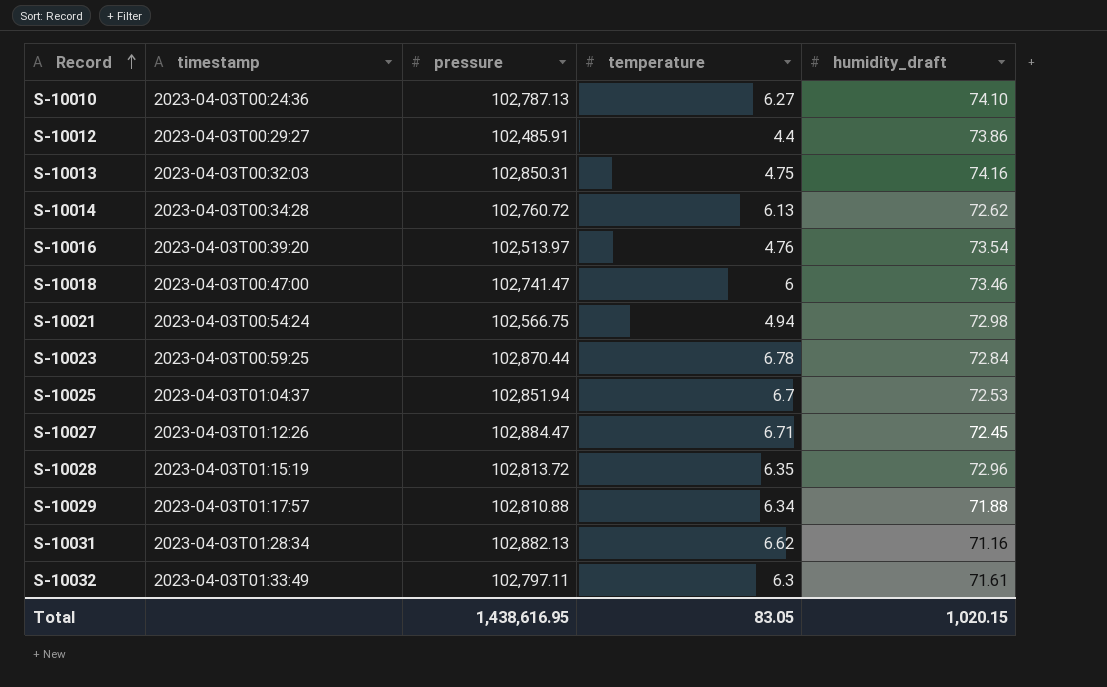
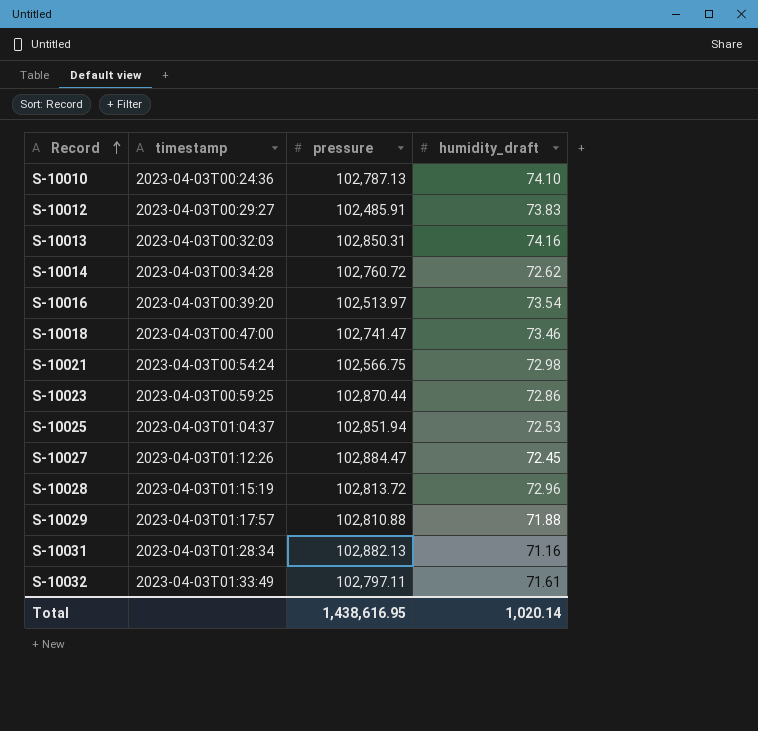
column temperature | position: 4 -> none
S-10012 | humidity_draft: 73.86 -> 73.83
S-10023 | humidity_draft: 72.84 -> 72.86
Total | humidity_draft: 1,020.15 -> 1,020.14

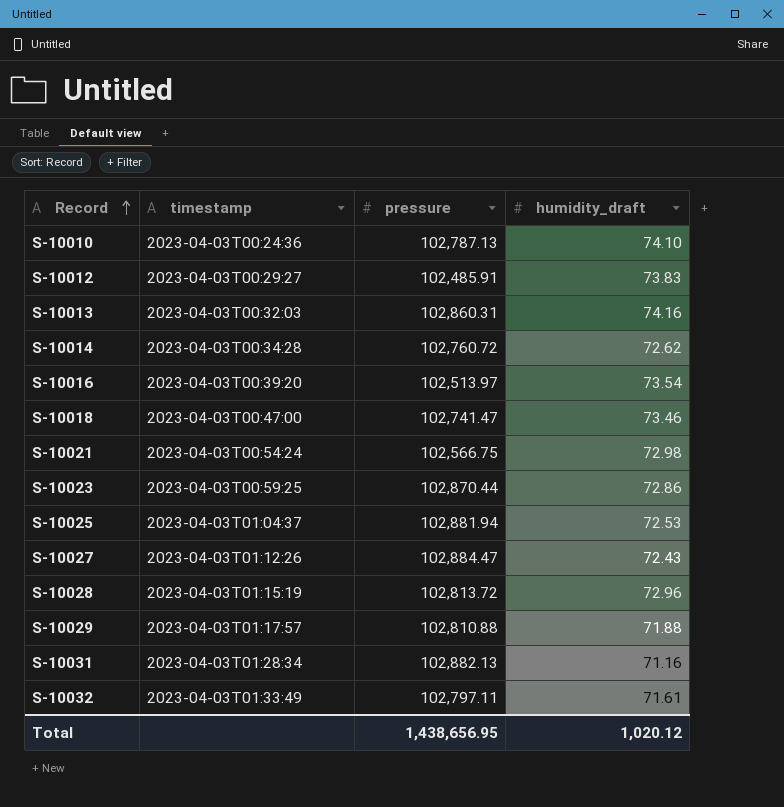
S-10013 | pressure: 102,850.31 -> 102,860.31
S-10025 | pressure: 102,851.94 -> 102,881.94
S-10027 | humidity_draft: 72.45 -> 72.43
Total | pressure: 1,438,616.95 -> 1,438,656.95
Total | humidity_draft: 1,020.14 -> 1,020.12

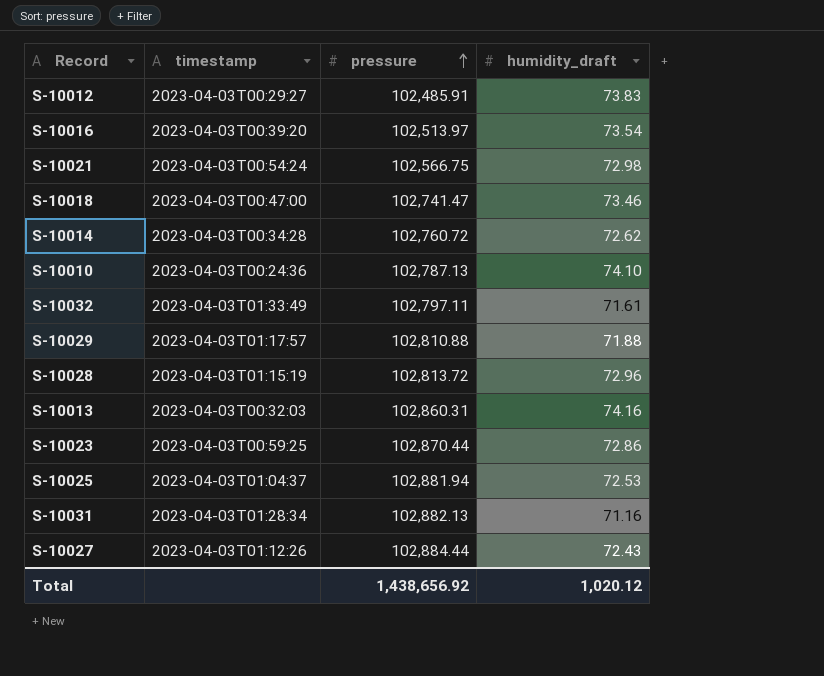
row order: Record ascending -> pressure ascending
S-10027 | pressure: 102,884.47 -> 102,884.44
Total | pressure: 1,438,656.95 -> 1,438,656.92

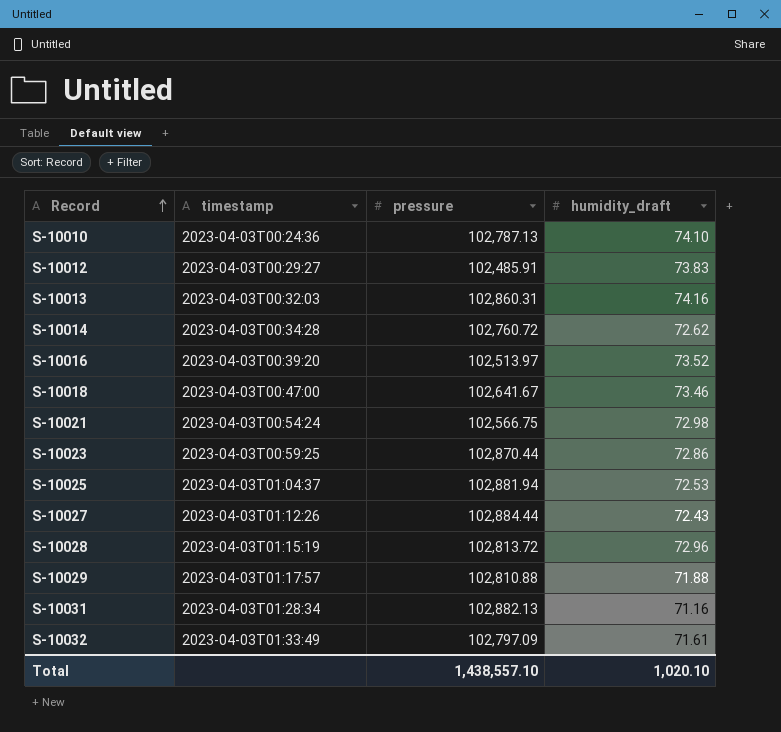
row order: pressure ascending -> Record ascending
S-10016 | humidity_draft: 73.54 -> 73.52
S-10018 | pressure: 102,741.47 -> 102,641.67
S-10032 | pressure: 102,797.11 -> 102,797.09
Total | pressure: 1,438,656.92 -> 1,438,557.10
Total | humidity_draft: 1,020.12 -> 1,020.10

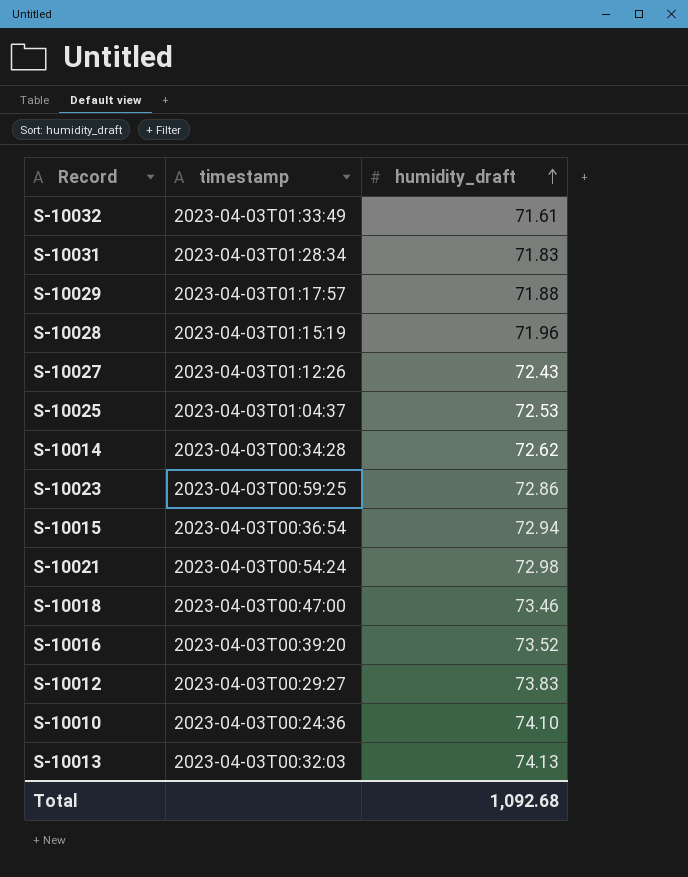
row order: Record ascending -> humidity_draft ascending
column pressure | position: 3 -> none
S-10031 | humidity_draft: 71.16 -> 71.83
S-10028 | humidity_draft: 72.96 -> 71.96
row S-10015: none -> 2023-04-03T00:36:54 | 72.94
S-10013 | humidity_draft: 74.16 -> 74.13
Total | humidity_draft: 1,020.10 -> 1,092.68

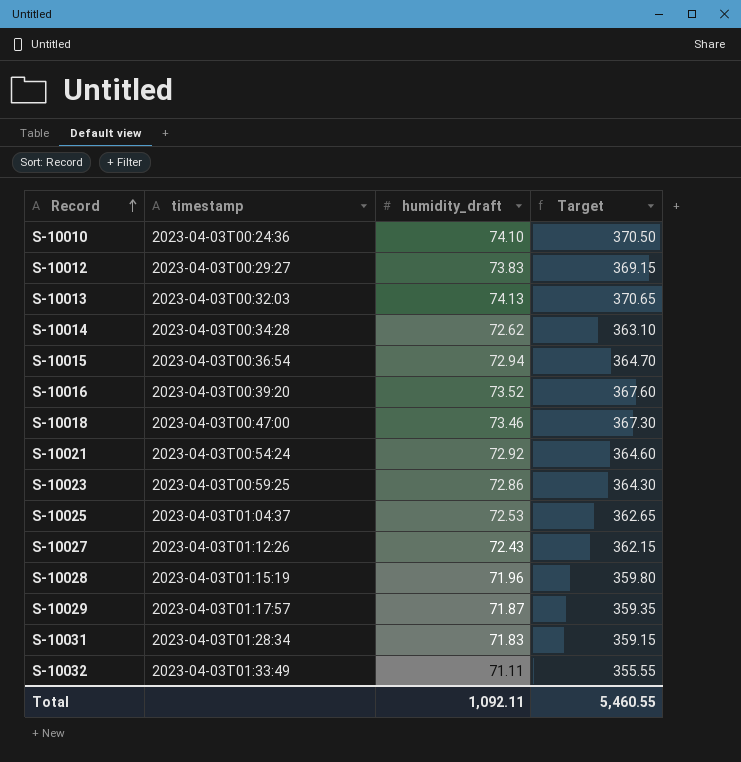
row order: humidity_draft ascending -> Record ascending
column Target | formula: none -> [humidity_draft] * 5
S-10021 | humidity_draft: 72.98 -> 72.92
S-10029 | humidity_draft: 71.88 -> 71.87
S-10032 | humidity_draft: 71.61 -> 71.11
Total | humidity_draft: 1,092.68 -> 1,092.11

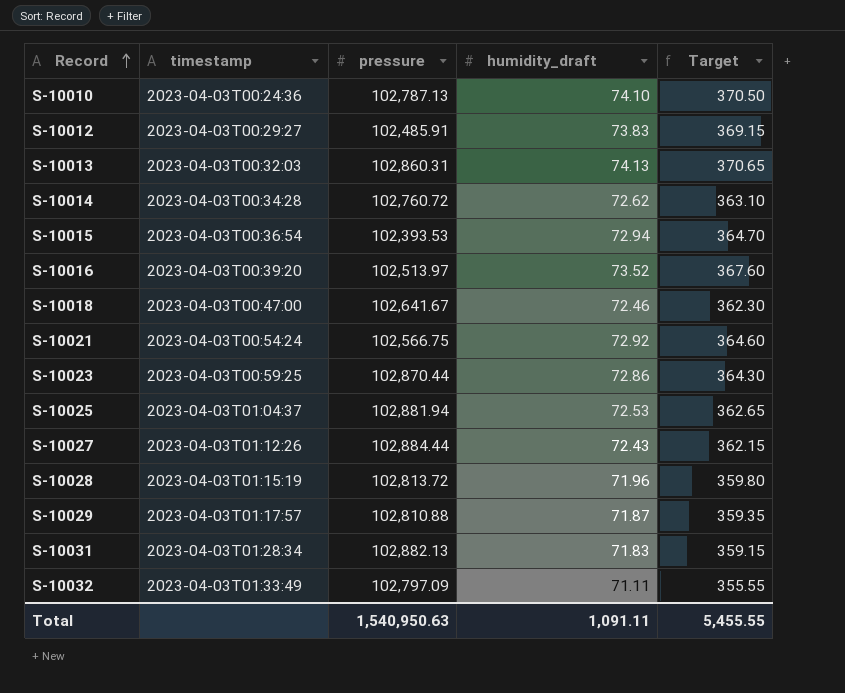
column pressure | position: none -> 3
S-10018 | humidity_draft: 73.46 -> 72.46
S-10018 | Target: 367.30 -> 362.30
Total | humidity_draft: 1,092.11 -> 1,091.11
Total | Target: 5,460.55 -> 5,455.55

